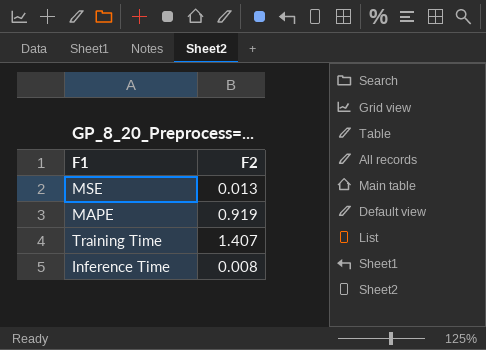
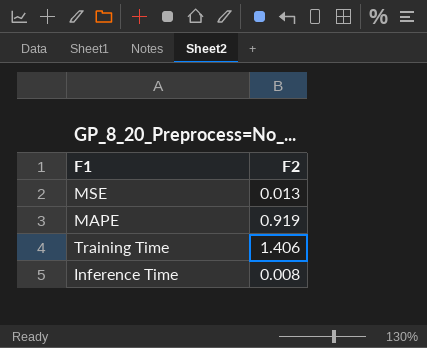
Training Time | F2: 1.407 -> 1.406

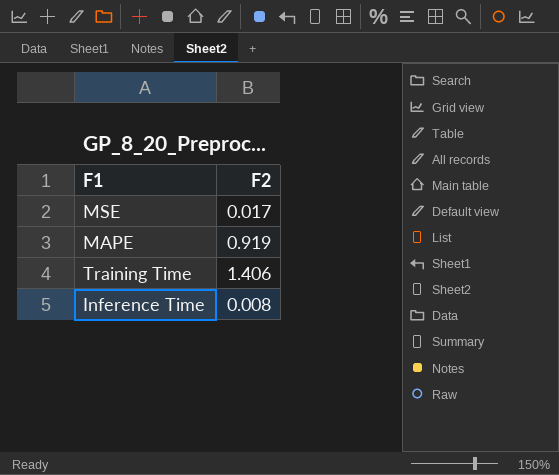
MSE | F2: 0.013 -> 0.017

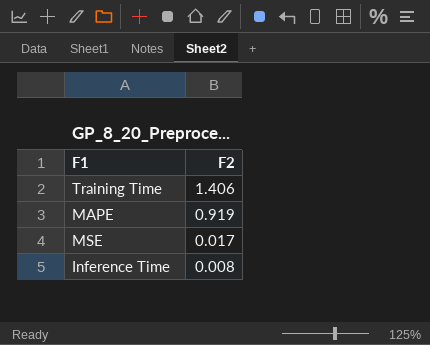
row order: none -> F2 descending

